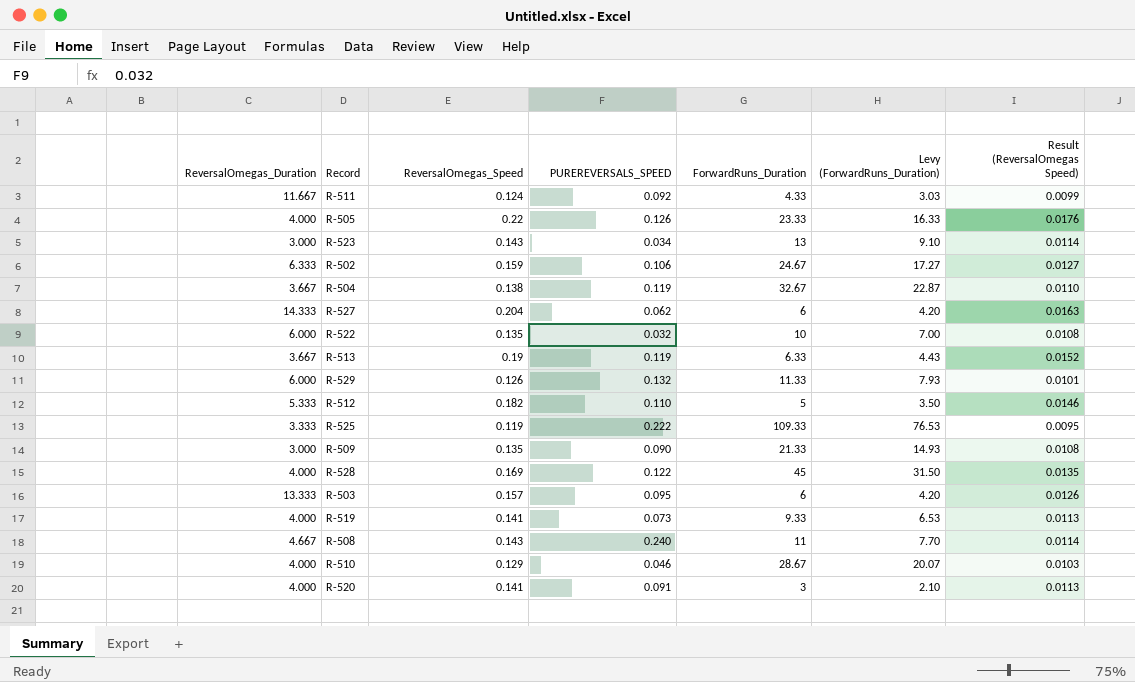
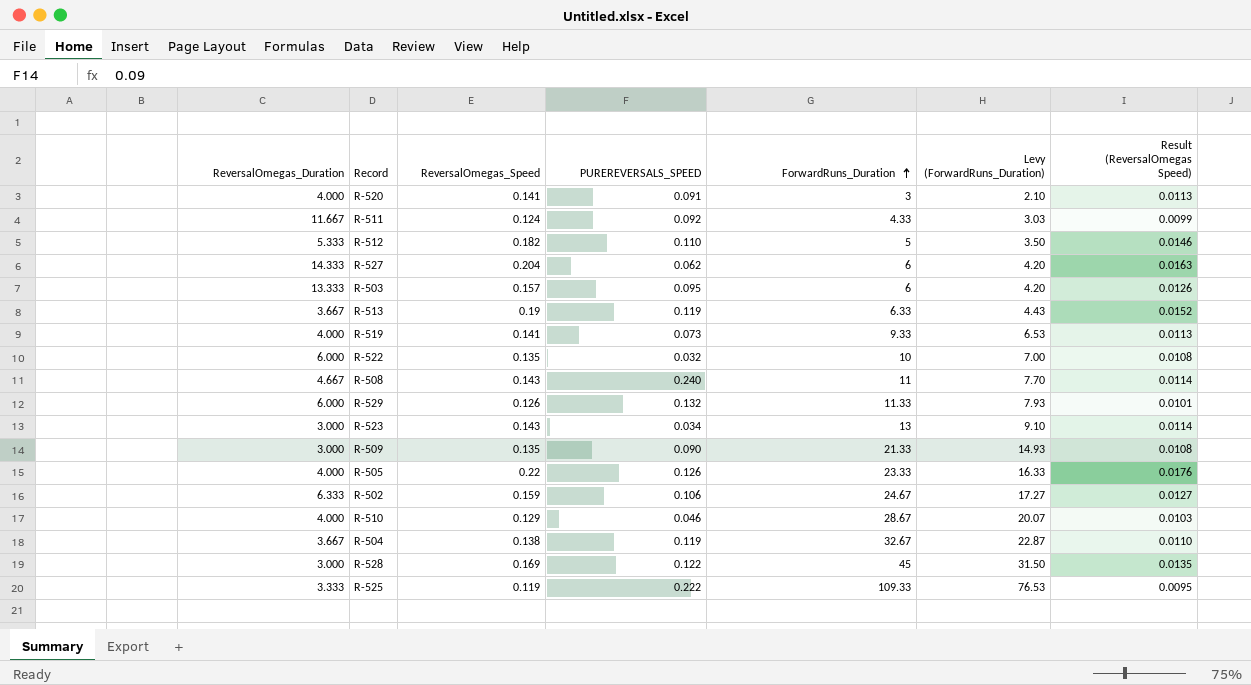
row order: none -> ForwardRuns_Duration ascending
R-528 | ReversalOmegas_Duration: 4.000 -> 3.000

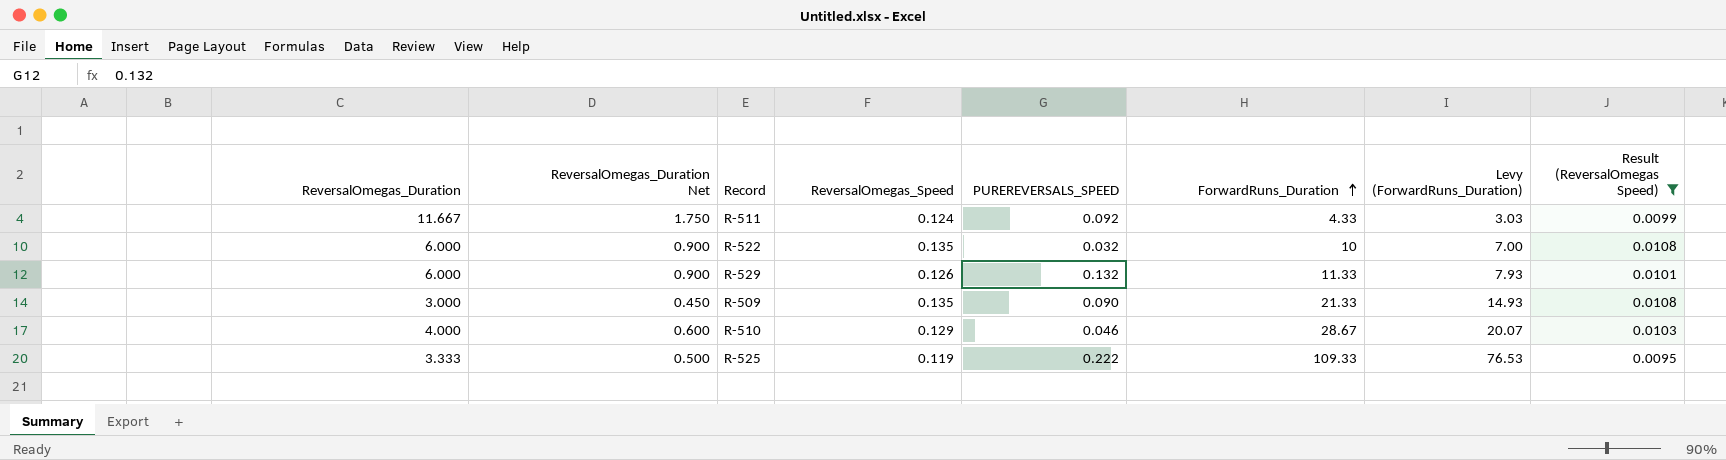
filter: none -> Result (ReversalOmegas Speed) <= 0.0108
column ReversalOmegas_Duration Net | formula: none -> [ReversalOmegas_Duration] * 0.15

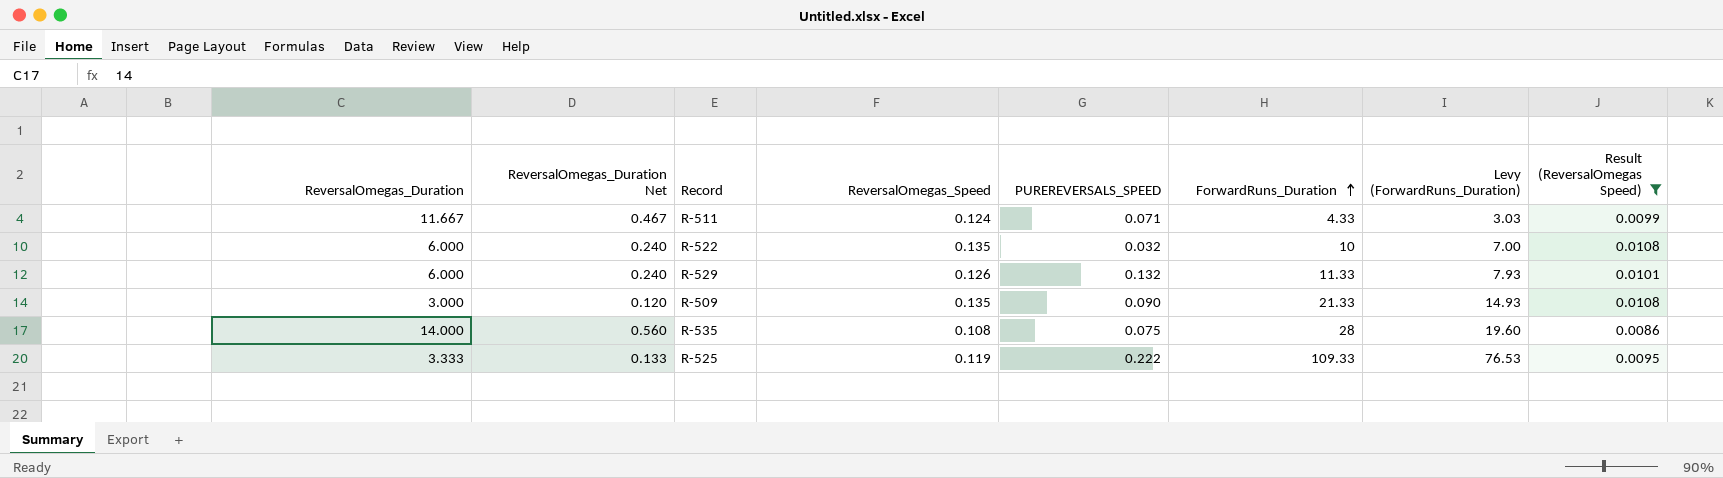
column ReversalOmegas_Duration Net | formula: [ReversalOmegas_Duration] * 0.15 -> [ReversalOmegas_Duration] * 0.04
row R-510: 4.000 | 0.600 | 0.129 | 0.046 | 28.67 | 20.07 | 0.0103 -> none
R-511 | PUREREVERSALS_SPEED: 0.092 -> 0.071
row R-535: none -> 14.000 | 0.560 | 0.108 | 0.075 | 28 | 19.60 | 0.0086

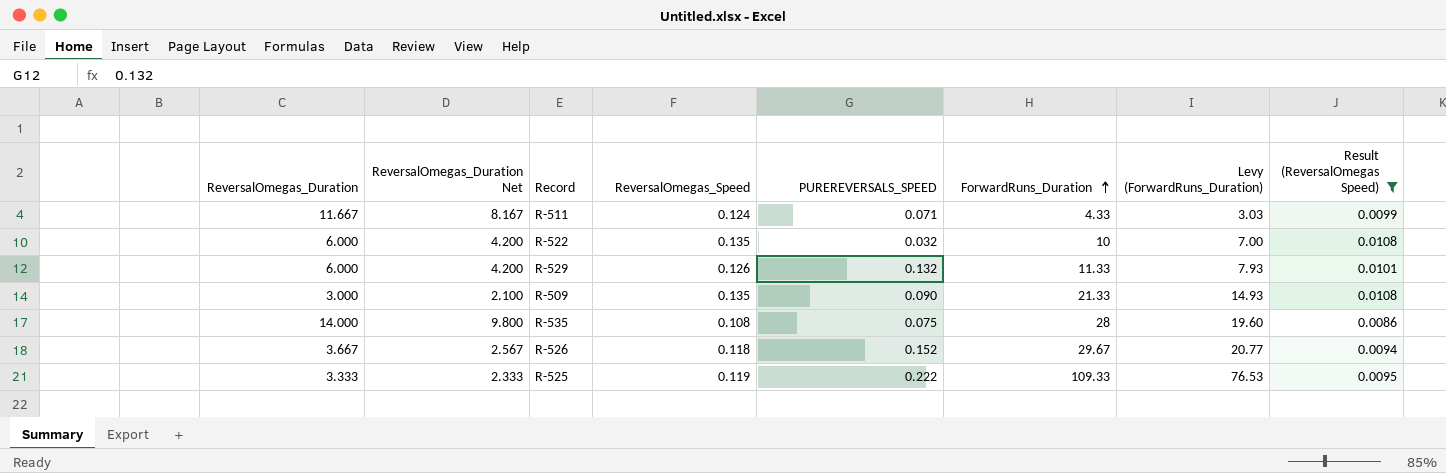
column ReversalOmegas_Duration Net | formula: [ReversalOmegas_Duration] * 0.04 -> [ReversalOmegas_Duration] * 0.7
row R-526: none -> 3.667 | 2.567 | 0.118 | 0.152 | 29.67 | 20.77 | 0.0094

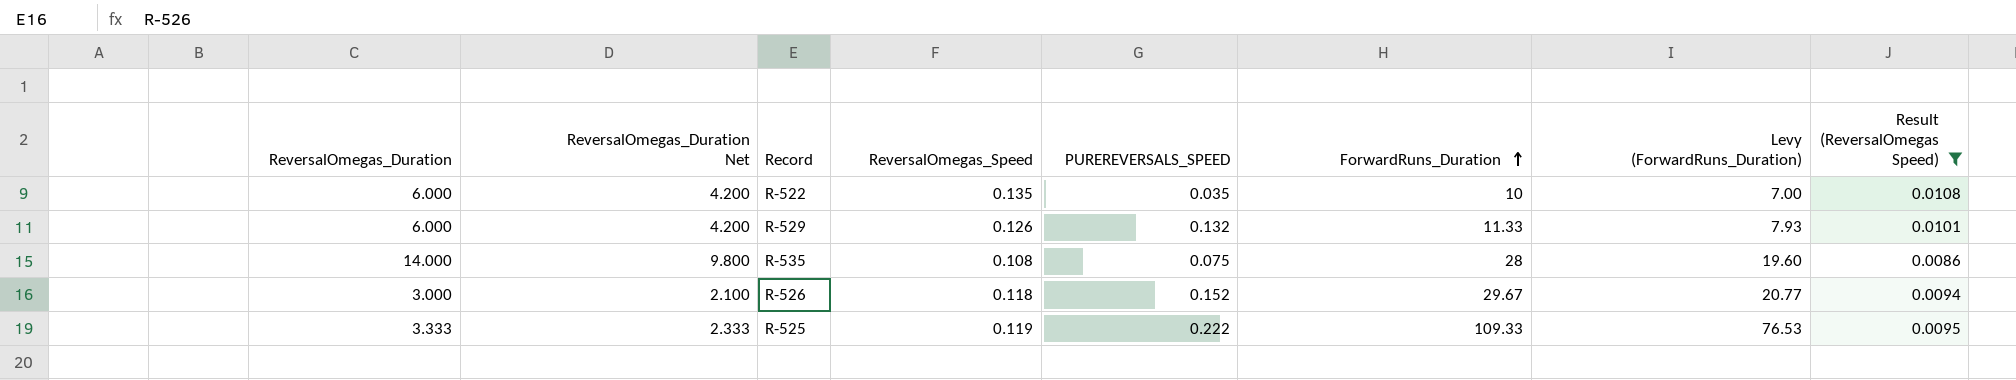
row R-511: 11.667 | 8.167 | 0.124 | 0.071 | 4.33 | 3.03 | 0.0099 -> none
row R-509: 3.000 | 2.100 | 0.135 | 0.090 | 21.33 | 14.93 | 0.0108 -> none
R-522 | PUREREVERSALS_SPEED: 0.032 -> 0.035
R-526 | ReversalOmegas_Duration: 3.667 -> 3.000
R-526 | ReversalOmegas_Duration Net: 2.567 -> 2.100

